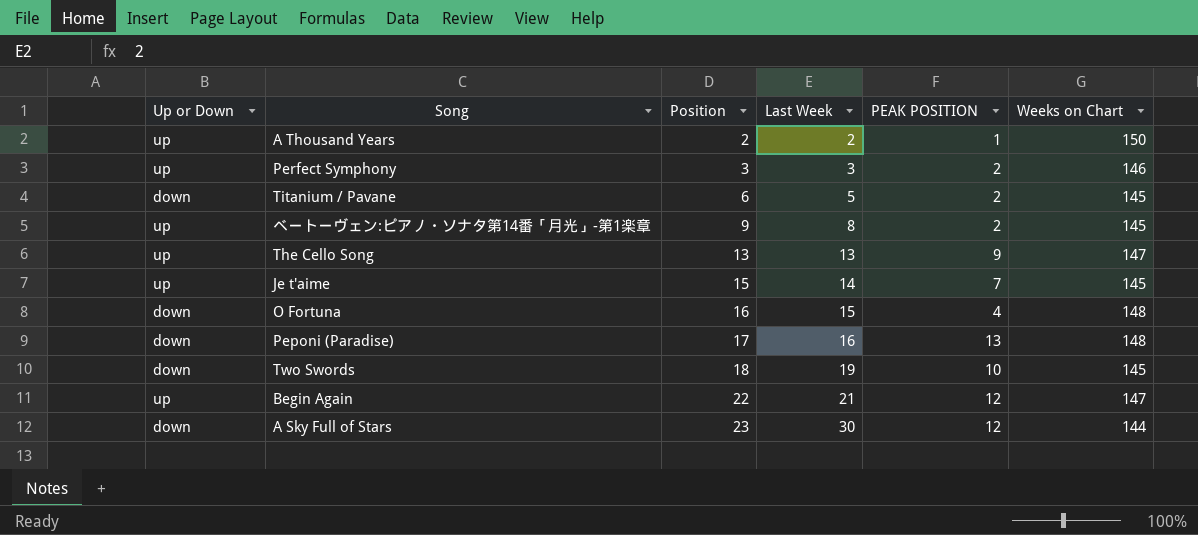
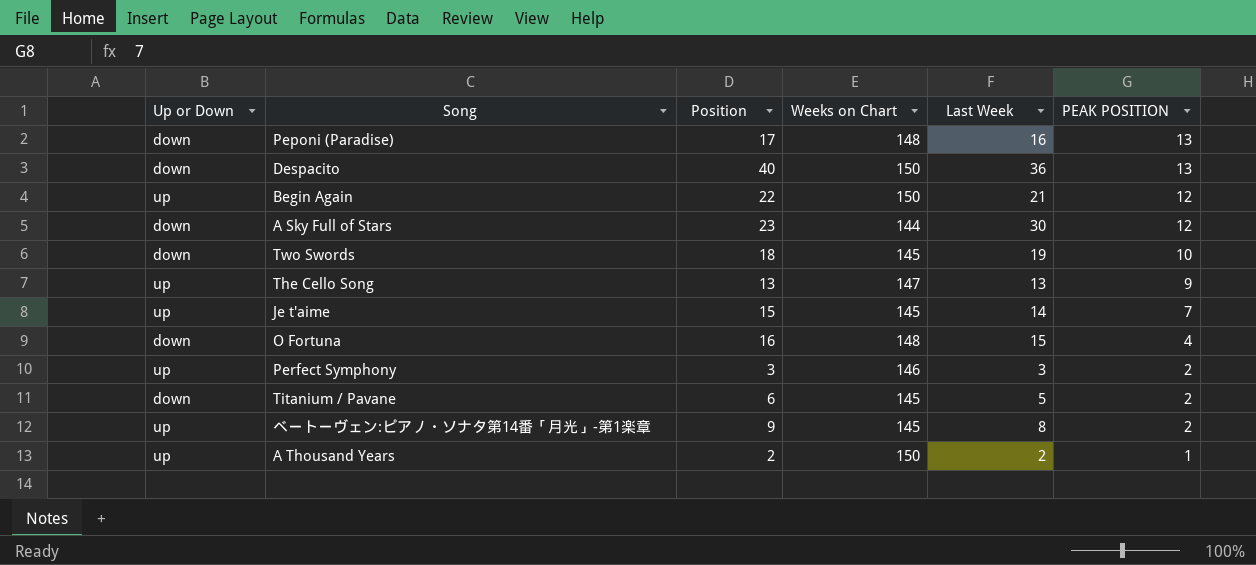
row order: Position ascending -> PEAK POSITION descending
column Weeks on Chart | position: 6 -> 4
row Despacito: none -> down | 40 | 150 | 36 | 13
Begin Again | Weeks on Chart: 147 -> 150

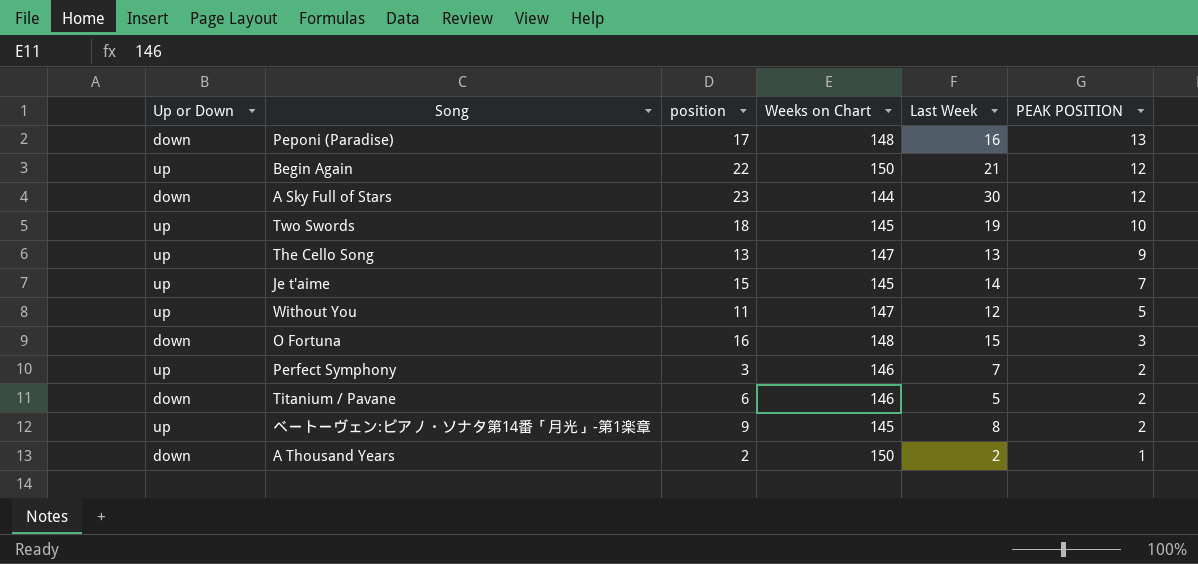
column name: Position -> position
row Despacito: down | 40 | 150 | 36 | 13 -> none
Two Swords | Up or Down: down -> up
row Without You: none -> up | 11 | 147 | 12 | 5
O Fortuna | PEAK POSITION: 4 -> 3
Perfect Symphony | Last Week: 3 -> 7
Titanium / Pavane | Weeks on Chart: 145 -> 146
A Thousand Years | Up or Down: up -> down

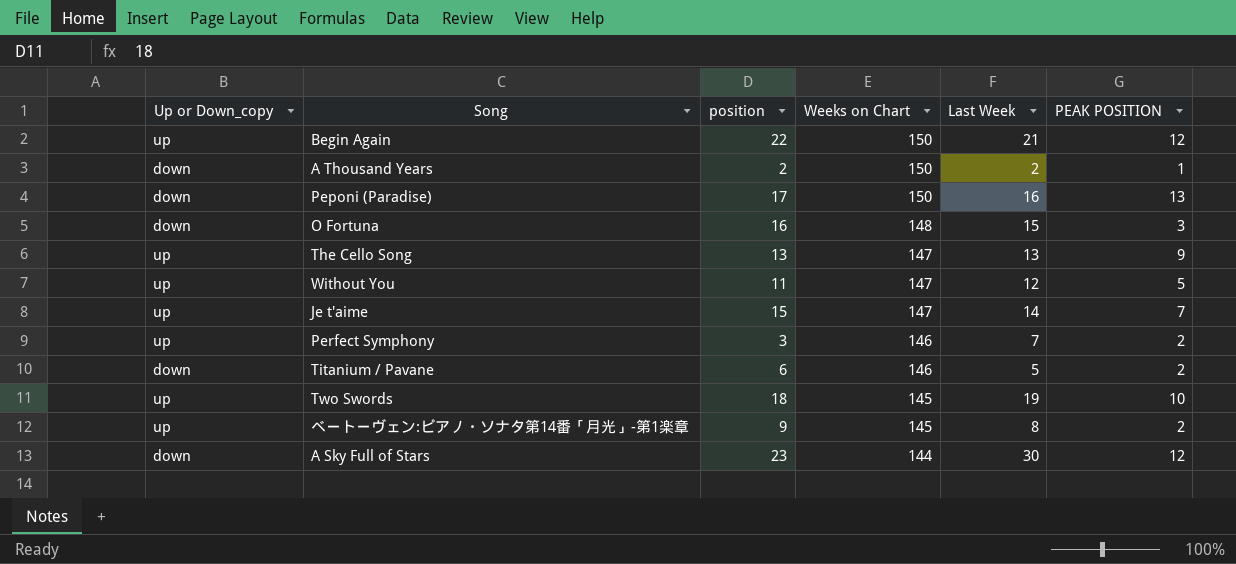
row order: PEAK POSITION descending -> Weeks on Chart descending
column name: Up or Down -> Up or Down_copy
Peponi (Paradise) | Weeks on Chart: 148 -> 150
Je t'aime | Weeks on Chart: 145 -> 147

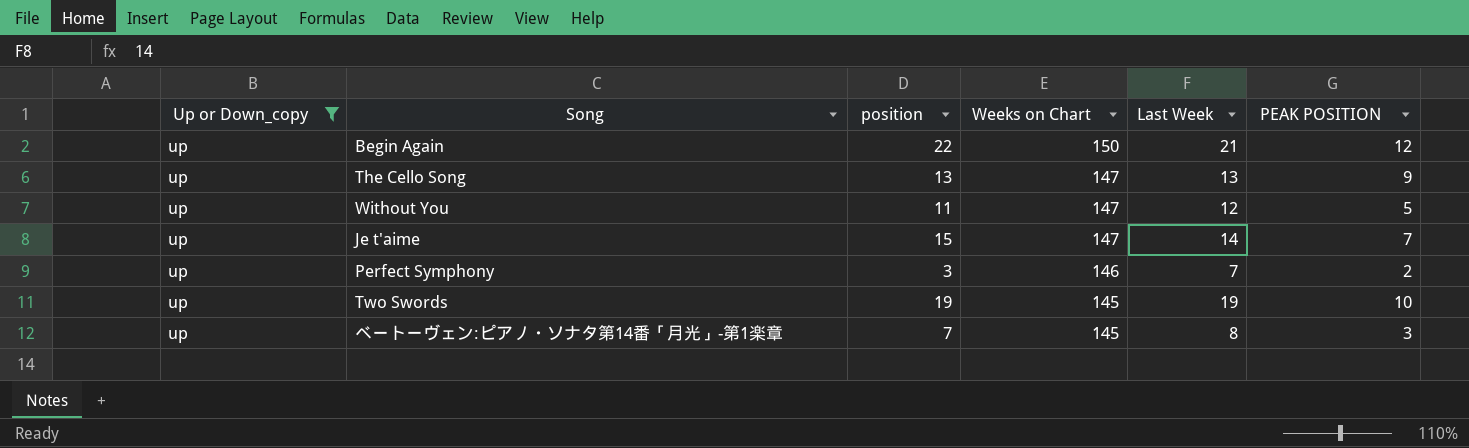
filter: none -> Up or Down_copy = up
Two Swords | position: 18 -> 19
ベートーヴェン:ピアノ・ソナタ第14番「月光」-第1楽章 | position: 9 -> 7
ベートーヴェン:ピアノ・ソナタ第14番「月光」-第1楽章 | PEAK POSITION: 2 -> 3

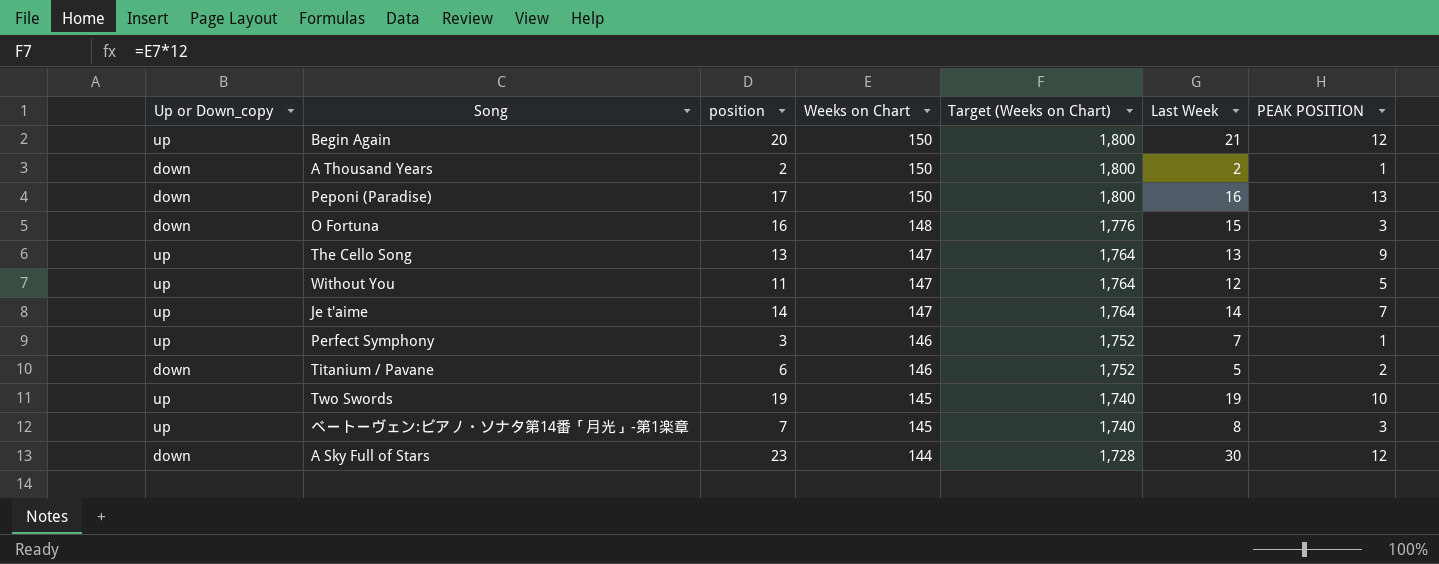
filter: Up or Down_copy = up -> none
column Target (Weeks on Chart) | formula: none -> [Weeks on Chart] * 12
Begin Again | position: 22 -> 20
Je t'aime | position: 15 -> 14
Perfect Symphony | PEAK POSITION: 2 -> 1

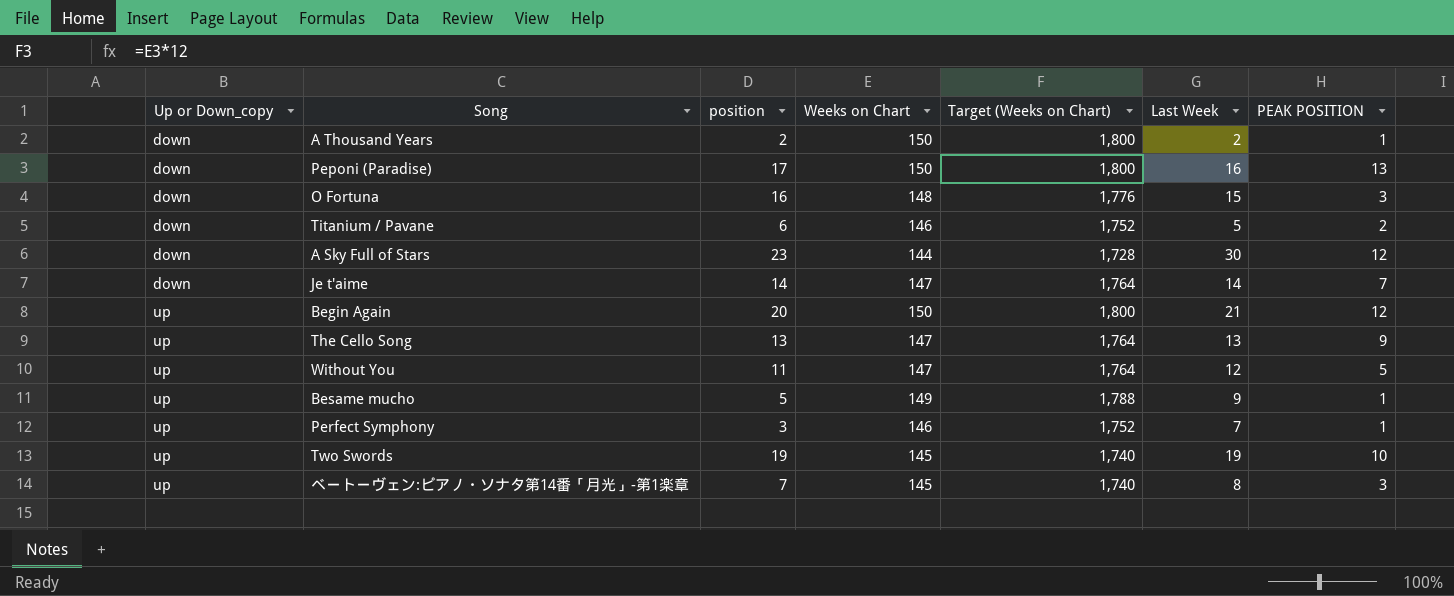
row order: Weeks on Chart descending -> Up or Down_copy ascending
Je t'aime | Up or Down_copy: up -> down
row Besame mucho: none -> up | 5 | 149 | 1,788 | 9 | 1

